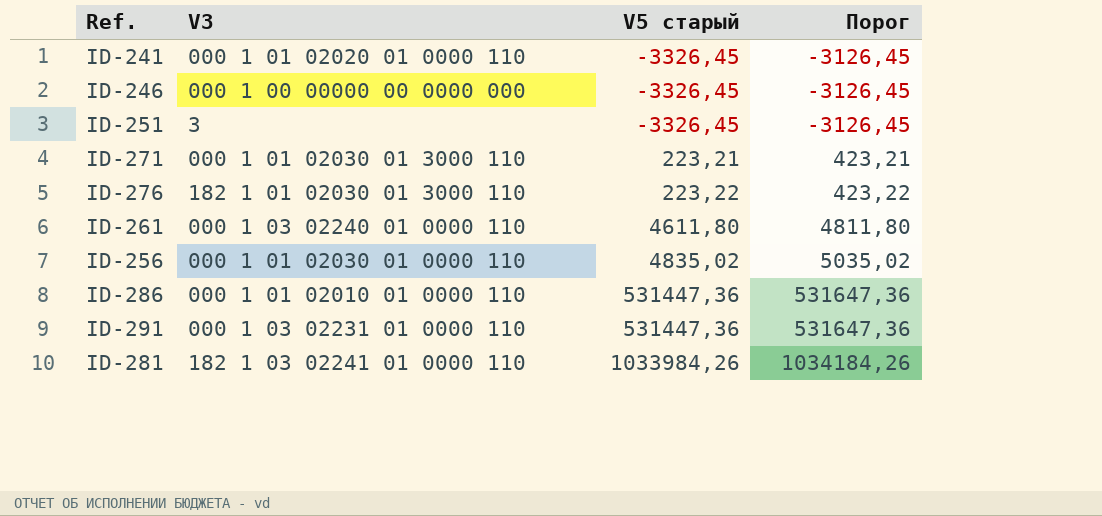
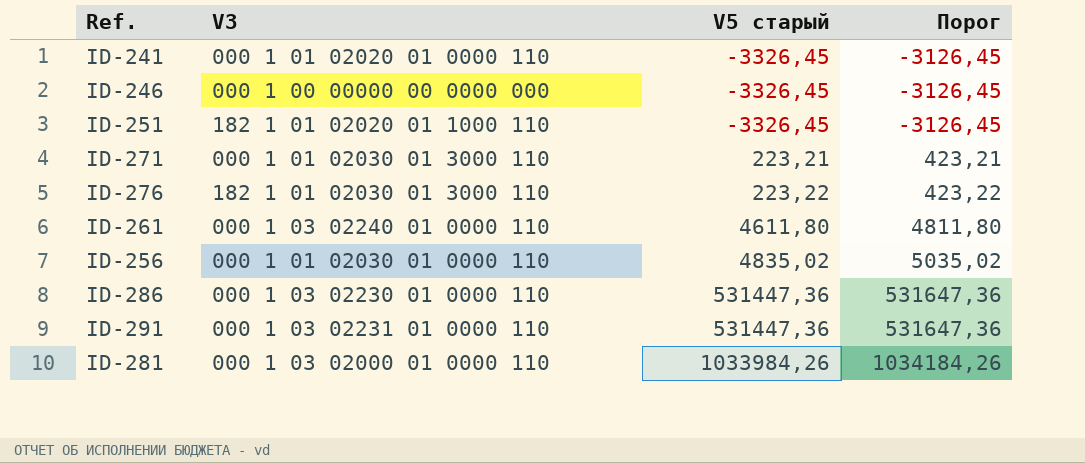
ID-251 | V3: 3 -> 182 1 01 02020 01 1000 110
ID-286 | V3: 000 1 01 02010 01 0000 110 -> 000 1 03 02230 01 0000 110
ID-281 | V3: 182 1 03 02241 01 0000 110 -> 000 1 03 02000 01 0000 110

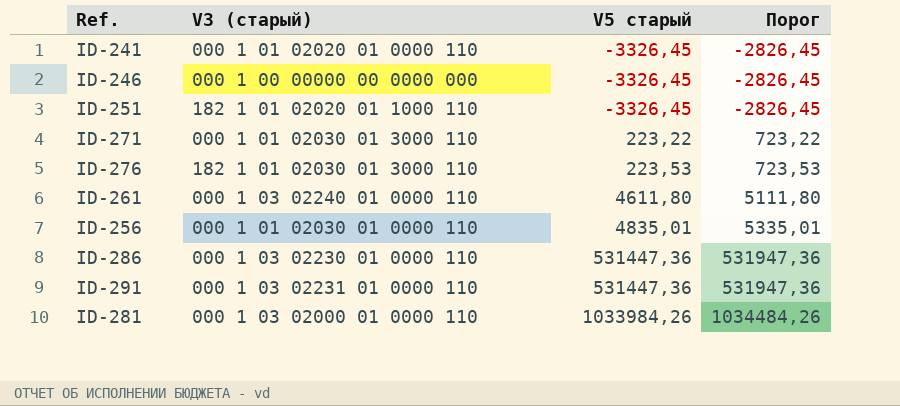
column name: V3 -> V3 (старый)
column Порог | formula: [V5 старый] + 200 -> [V5 старый] + 500
ID-271 | V5 старый: 223,21 -> 223,22
ID-276 | V5 старый: 223,22 -> 223,53
ID-256 | V5 старый: 4835,02 -> 4835,01

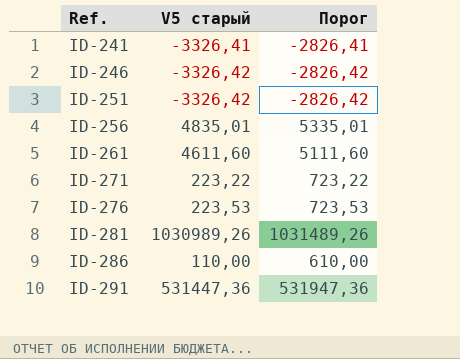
row order: V5 старый ascending -> Ref. ascending
column V3 (старый) | position: 2 -> none
ID-241 | V5 старый: -3326,45 -> -3326,41
ID-241 | Порог: -2826,45 -> -2826,41
ID-246 | V5 старый: -3326,45 -> -3326,42
ID-246 | Порог: -2826,45 -> -2826,42
ID-251 | V5 старый: -3326,45 -> -3326,42
ID-251 | Порог: -2826,45 -> -2826,42
ID-261 | V5 старый: 4611,80 -> 4611,60
ID-261 | Порог: 5111,80 -> 5111,60
ID-281 | V5 старый: 1033984,26 -> 1030989,26
ID-281 | Порог: 1034484,26 -> 1031489,26
ID-286 | V5 старый: 531447,36 -> 110,00
ID-286 | Порог: 531947,36 -> 610,00

